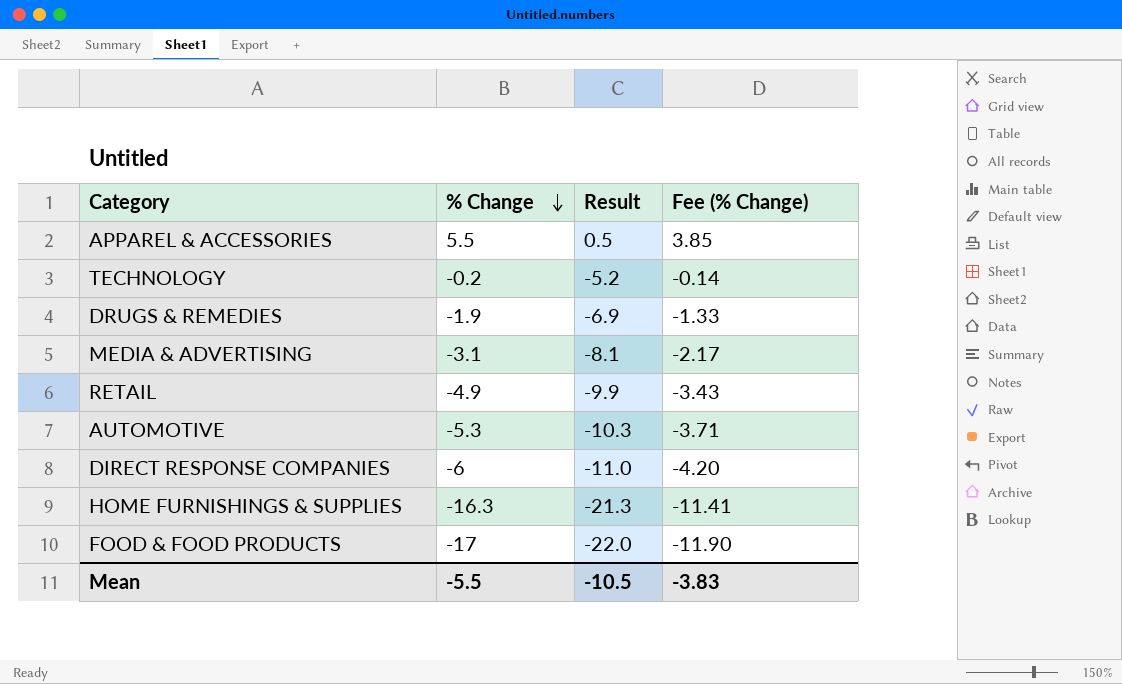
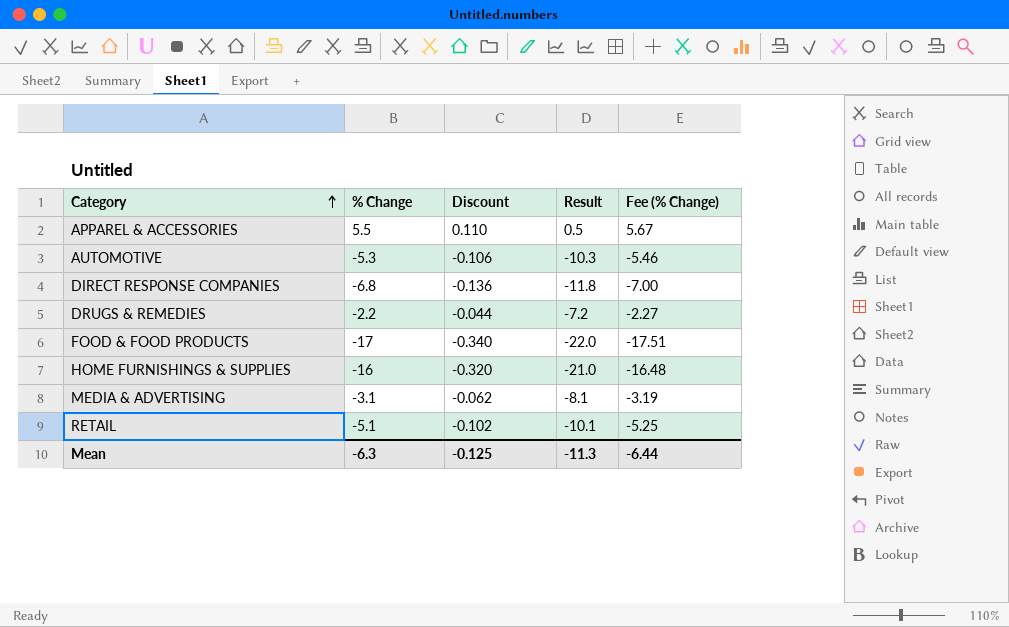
row order: % Change descending -> Category ascending
column Discount | formula: none -> [% Change] * 0.02
column Fee (% Change) | formula: [% Change] * 0.7 -> [% Change] * 1.03
row TECHNOLOGY: -0.2 | -5.2 | -0.14 -> none
DIRECT RESPONSE COMPANIES | % Change: -6 -> -6.8
DIRECT RESPONSE COMPANIES | Result: -11.0 -> -11.8
DRUGS & REMEDIES | % Change: -1.9 -> -2.2
DRUGS & REMEDIES | Result: -6.9 -> -7.2
HOME FURNISHINGS & SUPPLIES | % Change: -16.3 -> -16
HOME FURNISHINGS & SUPPLIES | Result: -21.3 -> -21.0
RETAIL | % Change: -4.9 -> -5.1
RETAIL | Result: -9.9 -> -10.1
Mean | % Change: -5.5 -> -6.3
Mean | Result: -10.5 -> -11.3
Mean | Fee (% Change): -3.83 -> -6.44

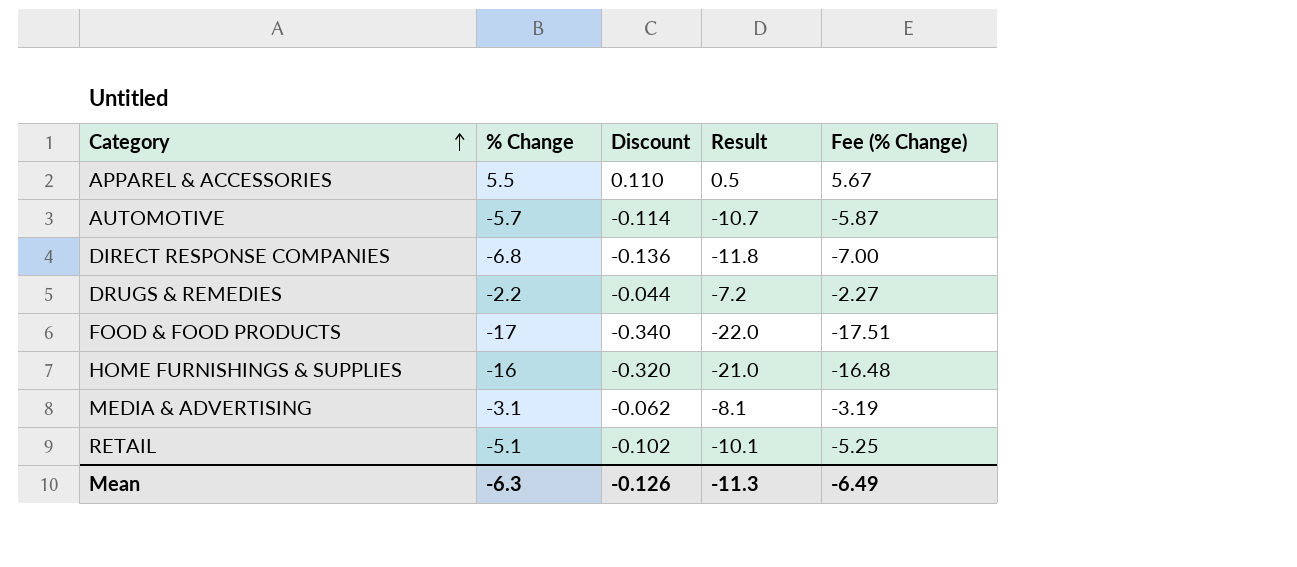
AUTOMOTIVE | % Change: -5.3 -> -5.7
AUTOMOTIVE | Discount: -0.106 -> -0.114
AUTOMOTIVE | Result: -10.3 -> -10.7
AUTOMOTIVE | Fee (% Change): -5.46 -> -5.87
Mean | Discount: -0.125 -> -0.126
Mean | Fee (% Change): -6.44 -> -6.49

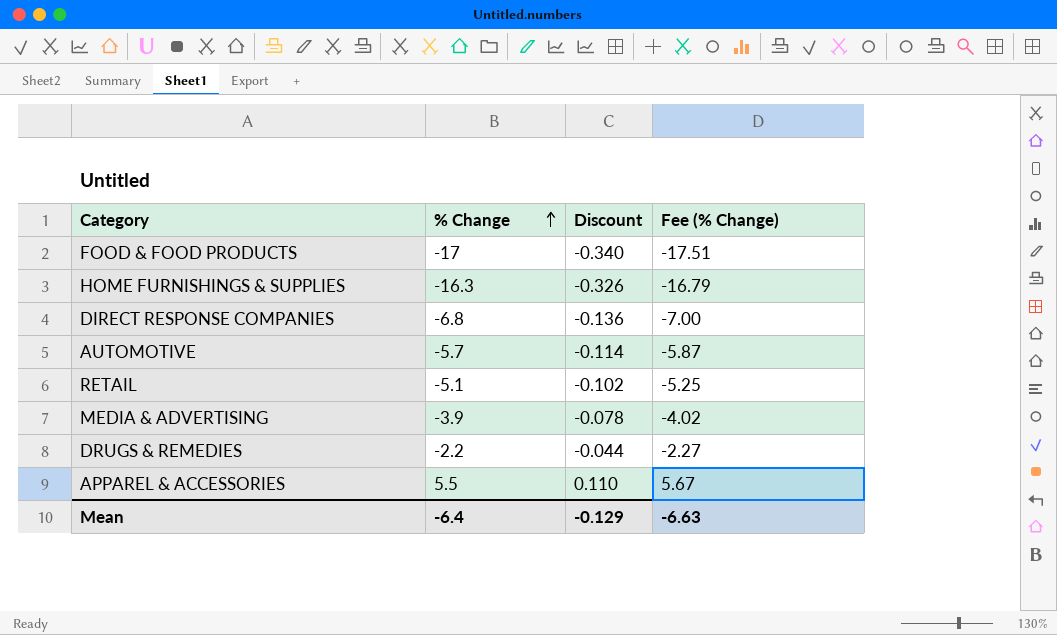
row order: Category ascending -> % Change ascending
column Result | formula: [% Change] - 5 -> none
HOME FURNISHINGS & SUPPLIES | % Change: -16 -> -16.3
HOME FURNISHINGS & SUPPLIES | Discount: -0.320 -> -0.326
HOME FURNISHINGS & SUPPLIES | Fee (% Change): -16.48 -> -16.79
MEDIA & ADVERTISING | % Change: -3.1 -> -3.9
MEDIA & ADVERTISING | Discount: -0.062 -> -0.078
MEDIA & ADVERTISING | Fee (% Change): -3.19 -> -4.02
Mean | % Change: -6.3 -> -6.4
Mean | Discount: -0.126 -> -0.129
Mean | Fee (% Change): -6.49 -> -6.63

